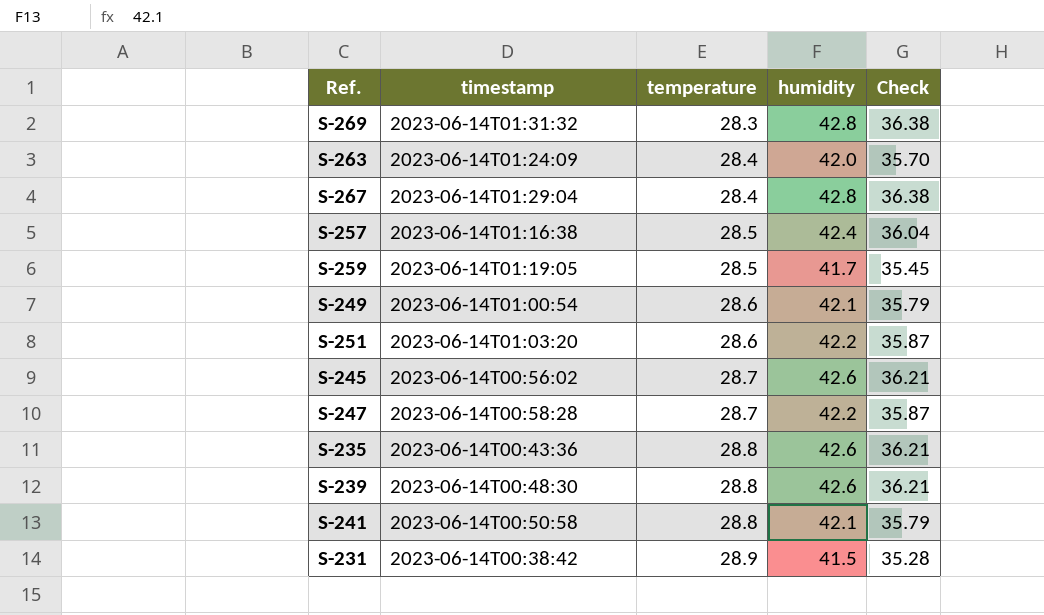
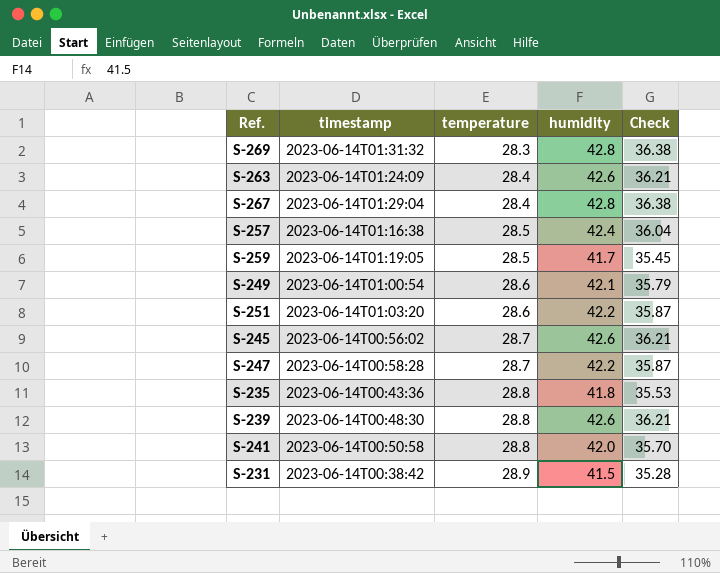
S-263 | humidity: 42.0 -> 42.6
S-263 | Check: 35.70 -> 36.21
S-235 | humidity: 42.6 -> 41.8
S-235 | Check: 36.21 -> 35.53
S-241 | humidity: 42.1 -> 42.0
S-241 | Check: 35.79 -> 35.70

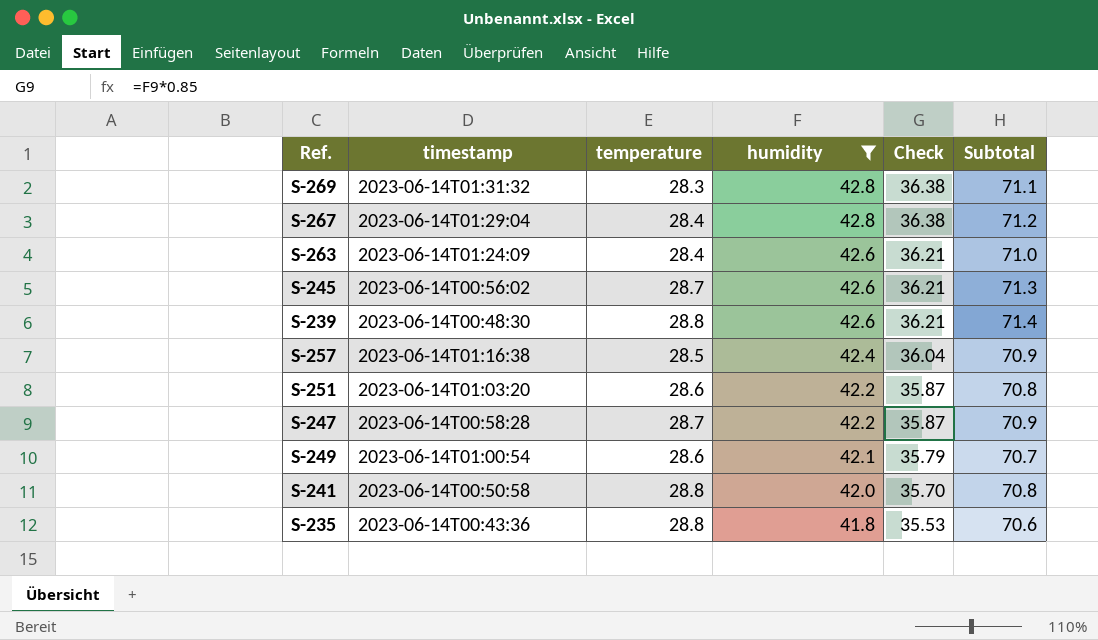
filter: none -> humidity >= 41.8
row order: temperature ascending -> humidity descending
column Subtotal | formula: none -> [temperature] + [humidity]

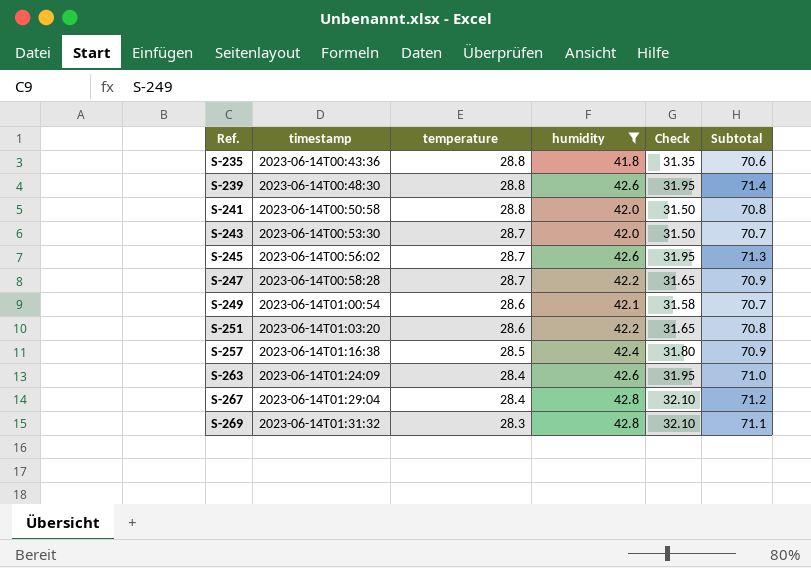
row order: humidity descending -> Ref. ascending
column Check | formula: [humidity] * 0.85 -> [humidity] * 0.75
row S-243: none -> 2023-06-14T00:53:30 | 28.7 | 42.0 | 31.50 | 70.7

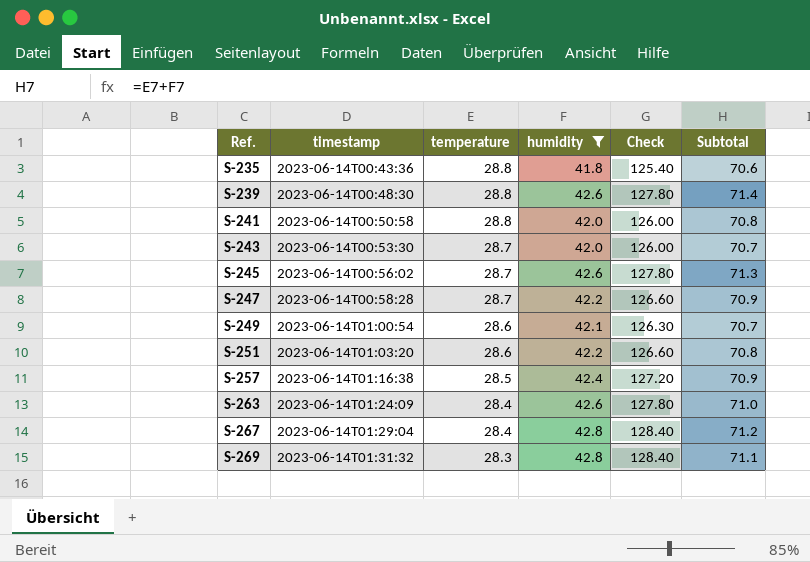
column Check | formula: [humidity] * 0.75 -> [humidity] * 3

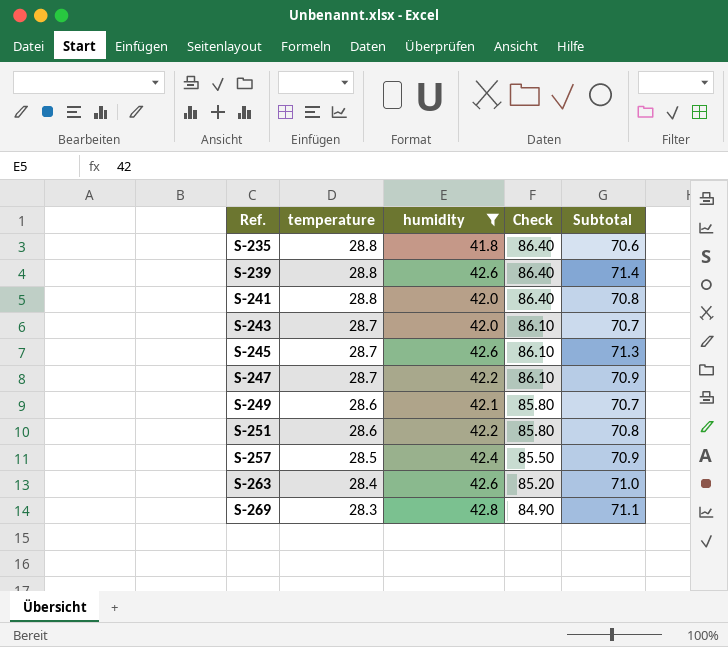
column timestamp | position: 2 -> none
column Check | formula: [humidity] * 3 -> [temperature] * 3
row S-267: 2023-06-14T01:29:04 | 28.4 | 42.8 | 128.40 | 71.2 -> none

